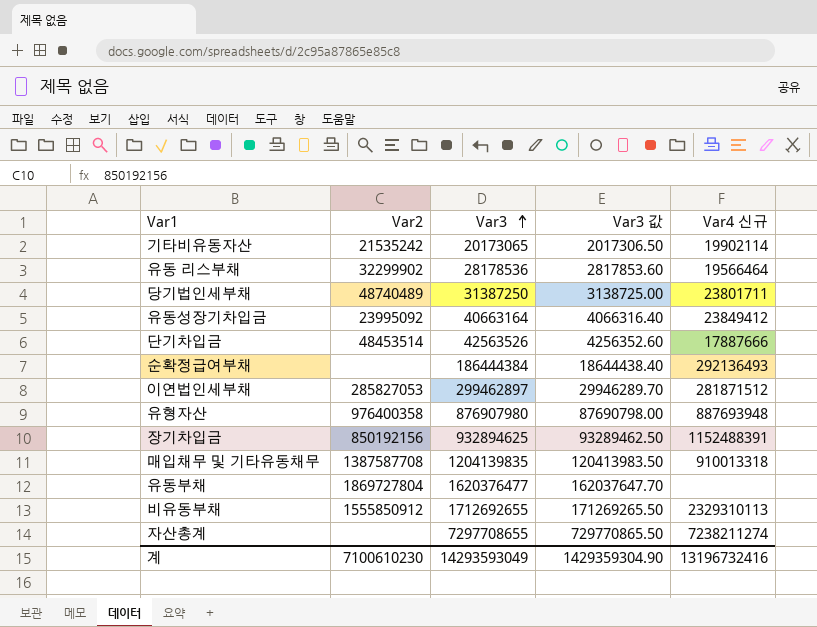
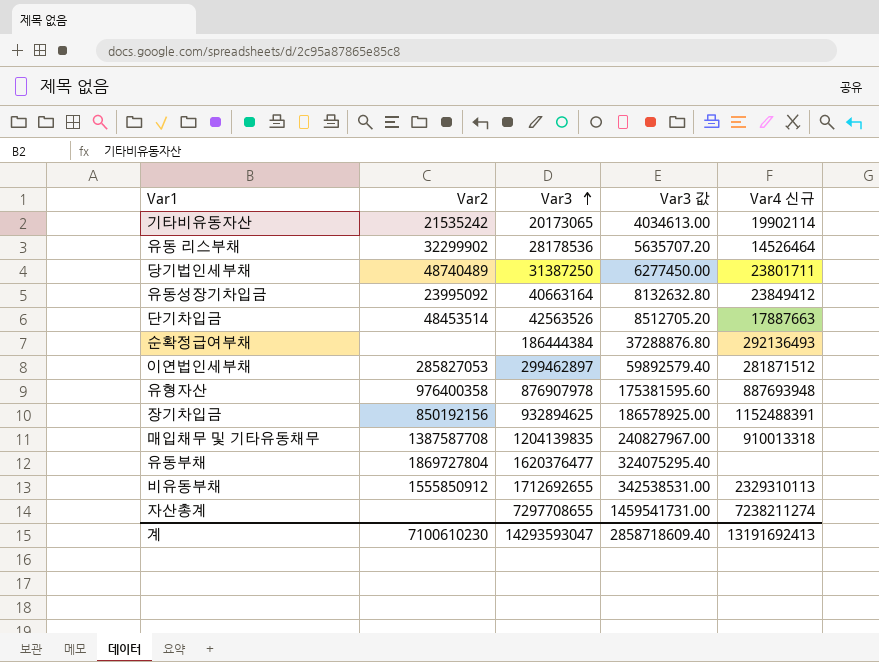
column Var3 값 | formula: [Var3] * 0.1 -> [Var3] * 0.2
유동 리스부채 | Var4 신규: 19566464 -> 14526464
단기차입금 | Var4 신규: 17887666 -> 17887663
유형자산 | Var3: 876907980 -> 876907978
계 | Var3: 14293593049 -> 14293593047
계 | Var3 값: 1429359304.90 -> 2858718609.40
계 | Var4 신규: 13196732416 -> 13191692413

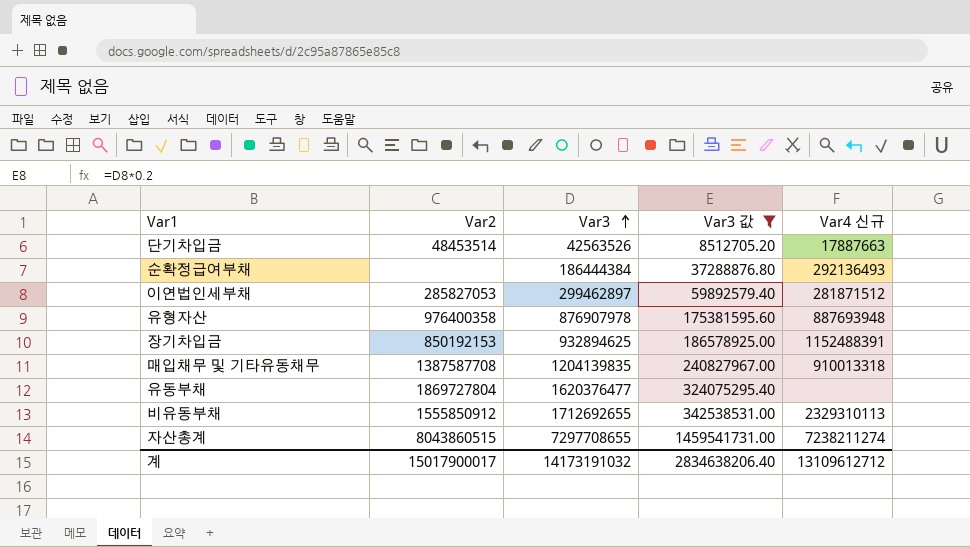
filter: none -> Var3 값 >= 8512705.20
장기차입금 | Var2: 850192156 -> 850192153
자산총계 | Var2: none -> 8043860515
계 | Var2: 7100610230 -> 15017900017
계 | Var3: 14293593047 -> 14173191032
계 | Var3 값: 2858718609.40 -> 2834638206.40
계 | Var4 신규: 13191692413 -> 13109612712

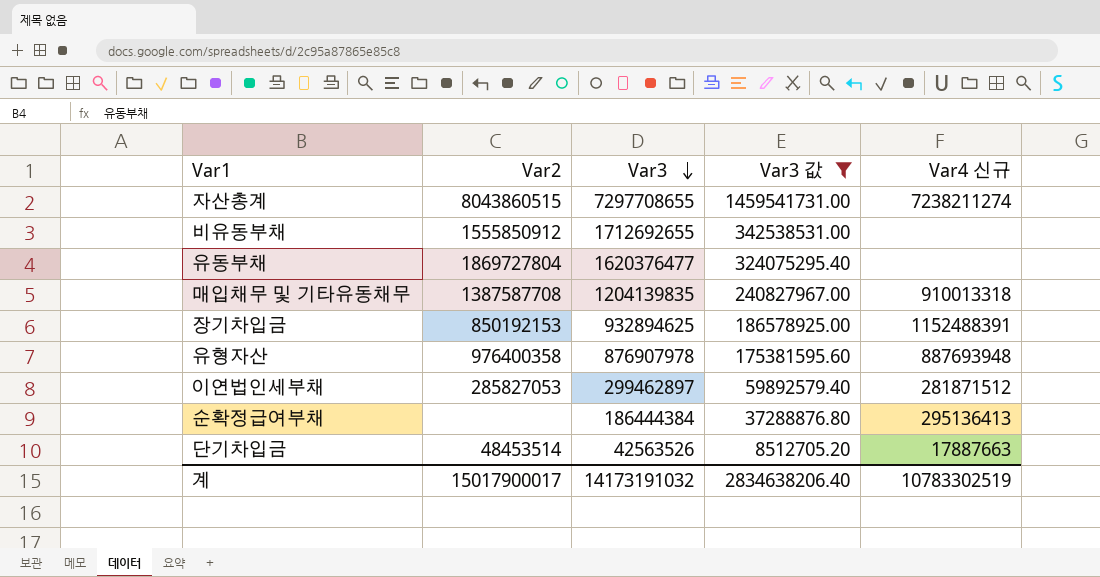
row order: Var3 ascending -> Var3 descending
비유동부채 | Var4 신규: 2329310113 -> none
순확정급여부채 | Var4 신규: 292136493 -> 295136413
계 | Var4 신규: 13109612712 -> 10783302519

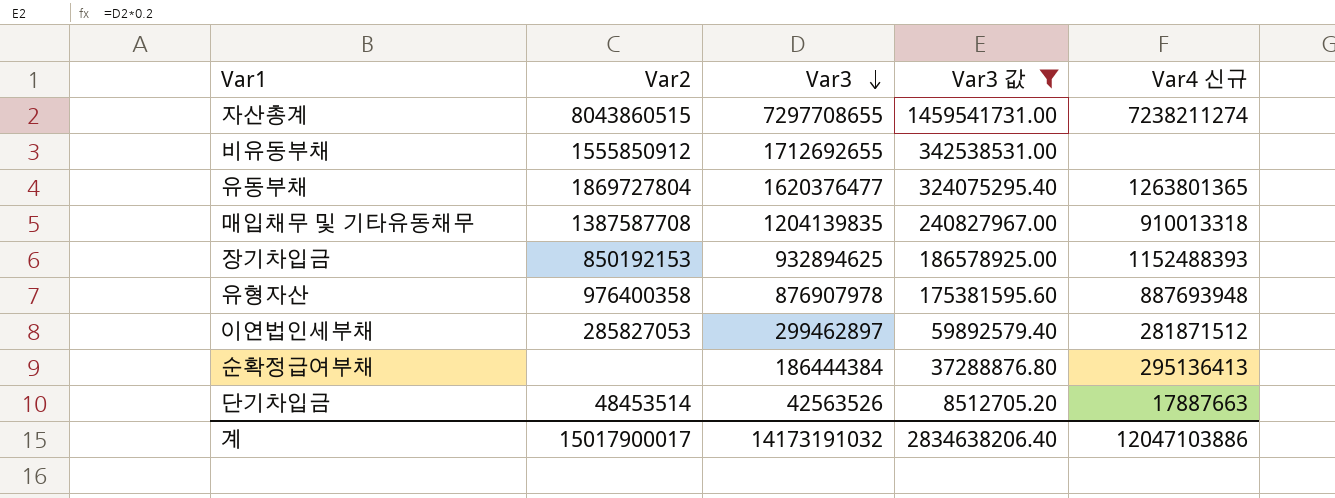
유동부채 | Var4 신규: none -> 1263801365
장기차입금 | Var4 신규: 1152488391 -> 1152488393
계 | Var4 신규: 10783302519 -> 12047103886

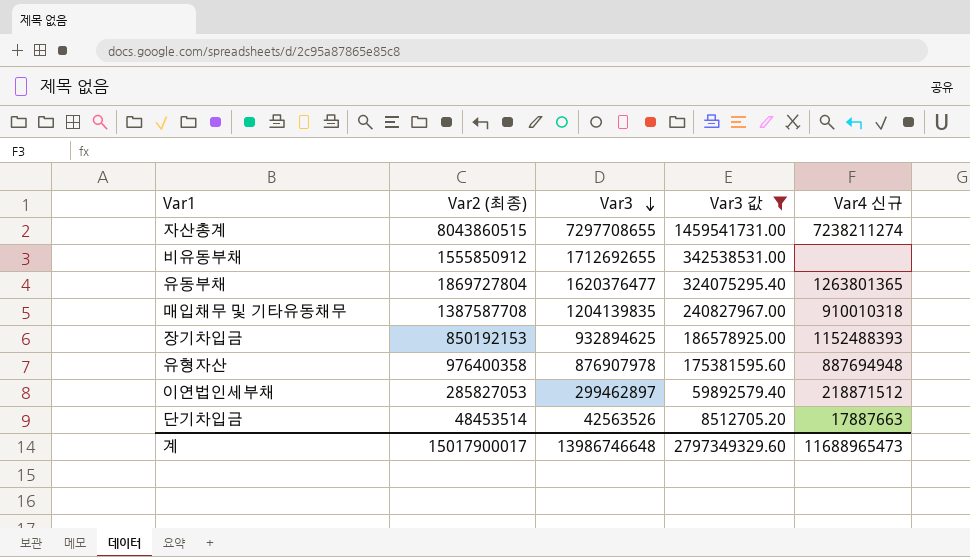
column name: Var2 -> Var2 (최종)
row 순확정급여부채: none | 186444384 | 37288876.80 | 295136413 -> none
매입채무 및 기타유동채무 | Var4 신규: 910013318 -> 910010318
유형자산 | Var4 신규: 887693948 -> 887694948
이연법인세부채 | Var4 신규: 281871512 -> 218871512
계 | Var3: 14173191032 -> 13986746648
계 | Var3 값: 2834638206.40 -> 2797349329.60
계 | Var4 신규: 12047103886 -> 11688965473

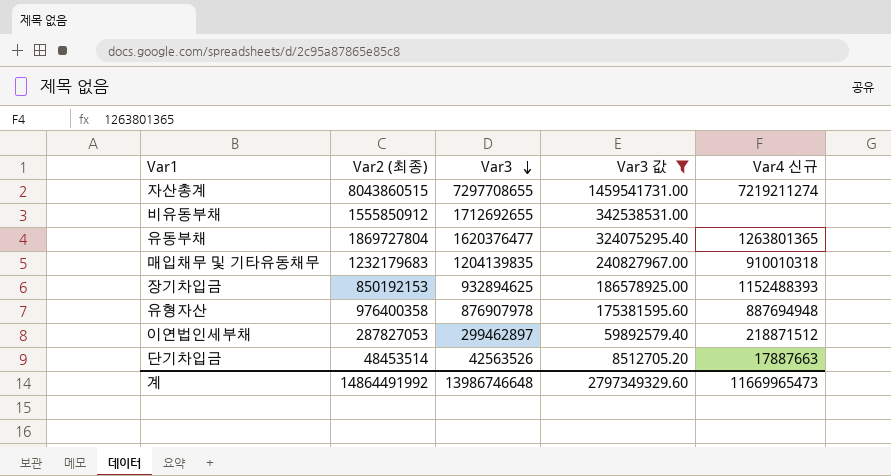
자산총계 | Var4 신규: 7238211274 -> 7219211274
매입채무 및 기타유동채무 | Var2 (최종): 1387587708 -> 1232179683
이연법인세부채 | Var2 (최종): 285827053 -> 287827053
계 | Var2 (최종): 15017900017 -> 14864491992
계 | Var4 신규: 11688965473 -> 11669965473

